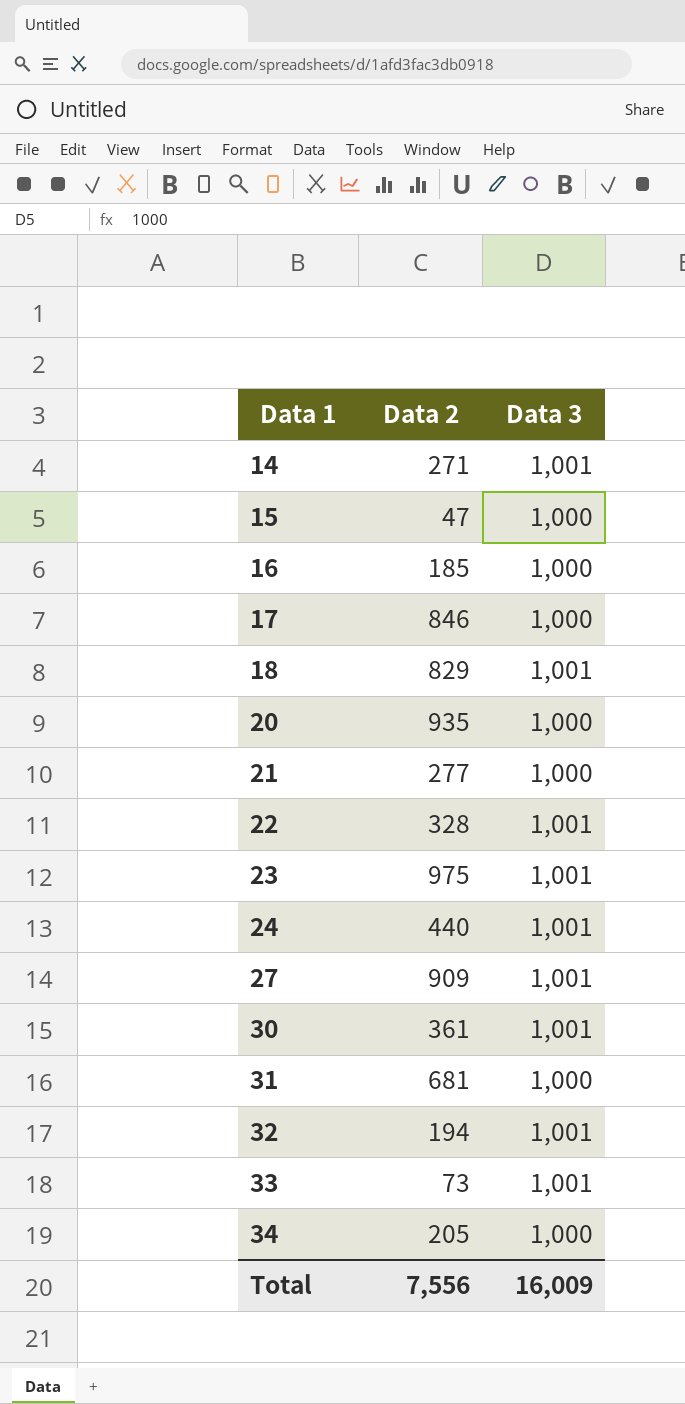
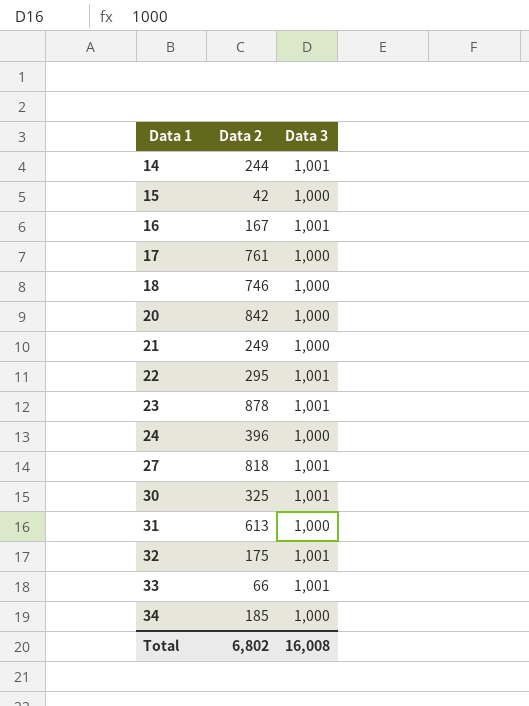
14 | Data 2: 271 -> 244
15 | Data 2: 47 -> 42
16 | Data 2: 185 -> 167
16 | Data 3: 1,000 -> 1,001
17 | Data 2: 846 -> 761
18 | Data 2: 829 -> 746
18 | Data 3: 1,001 -> 1,000
20 | Data 2: 935 -> 842
21 | Data 2: 277 -> 249
22 | Data 2: 328 -> 295
23 | Data 2: 975 -> 878
24 | Data 2: 440 -> 396
24 | Data 3: 1,001 -> 1,000
27 | Data 2: 909 -> 818
30 | Data 2: 361 -> 325
31 | Data 2: 681 -> 613
32 | Data 2: 194 -> 175
33 | Data 2: 73 -> 66
34 | Data 2: 205 -> 185
Total | Data 2: 7,556 -> 6,802
Total | Data 3: 16,009 -> 16,008

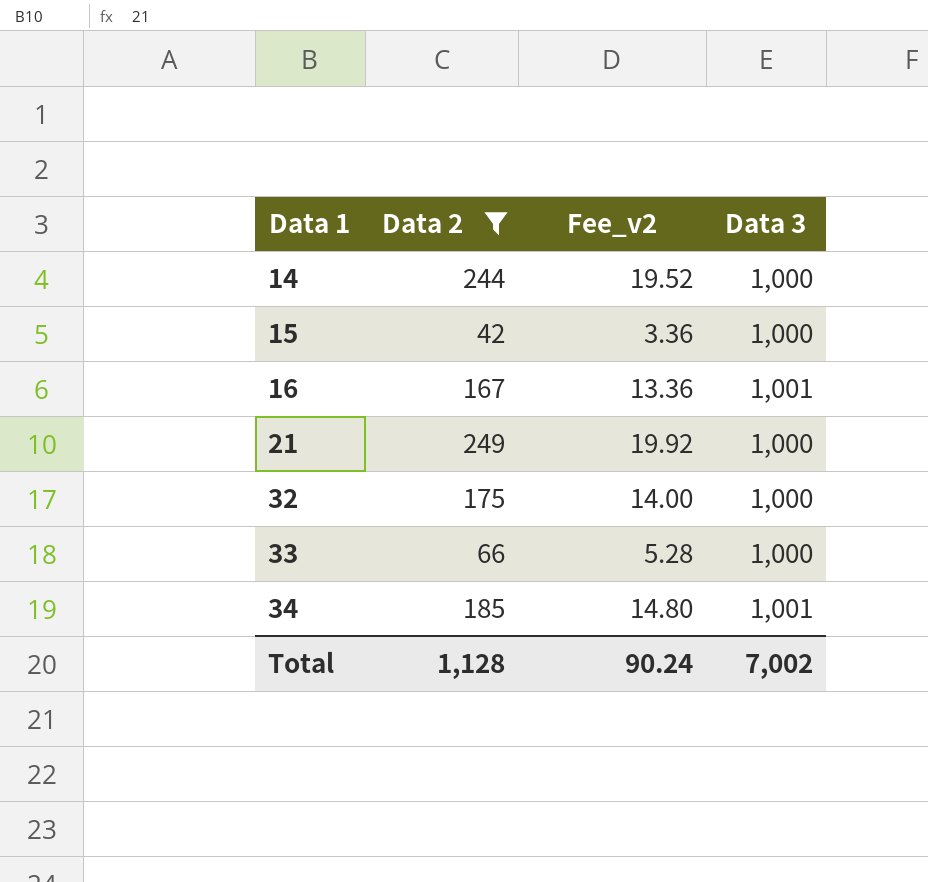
filter: none -> Data 2 <= 249
column Fee_v2 | formula: none -> [Data 2] * 0.08
14 | Data 3: 1,001 -> 1,000
32 | Data 3: 1,001 -> 1,000
33 | Data 3: 1,001 -> 1,000
34 | Data 3: 1,000 -> 1,001
Total | Data 2: 6,802 -> 1,128
Total | Data 3: 16,008 -> 7,002

